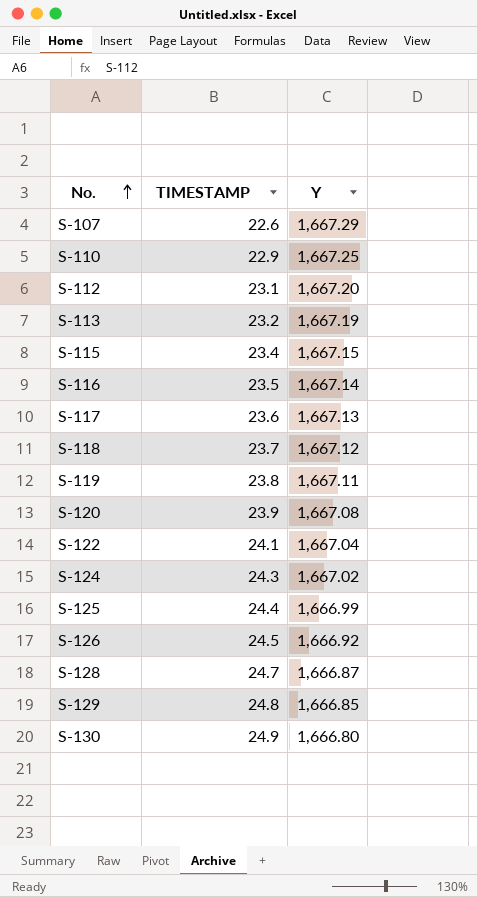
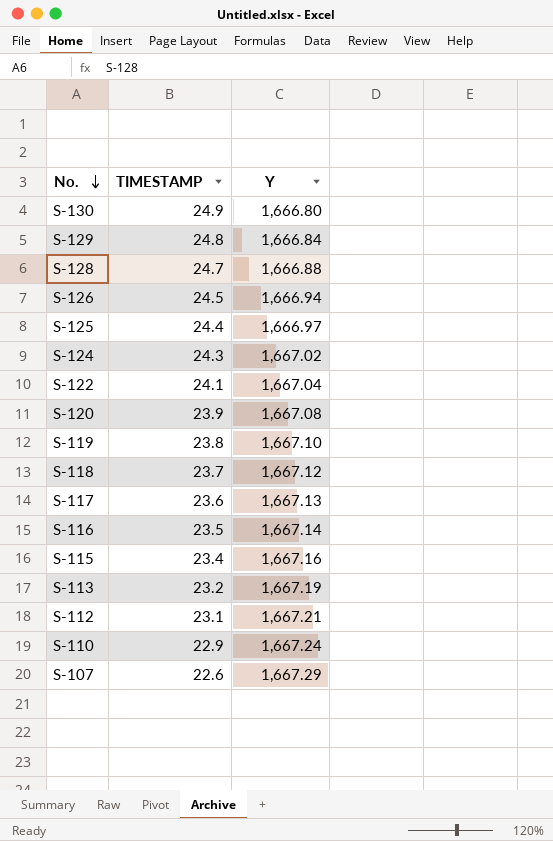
row order: No. ascending -> No. descending
S-129 | Y: 1,666.85 -> 1,666.84
S-128 | Y: 1,666.87 -> 1,666.88
S-126 | Y: 1,666.92 -> 1,666.94
S-125 | Y: 1,666.99 -> 1,666.97
S-119 | Y: 1,667.11 -> 1,667.10
S-115 | Y: 1,667.15 -> 1,667.16
S-112 | Y: 1,667.20 -> 1,667.21
S-110 | Y: 1,667.25 -> 1,667.24

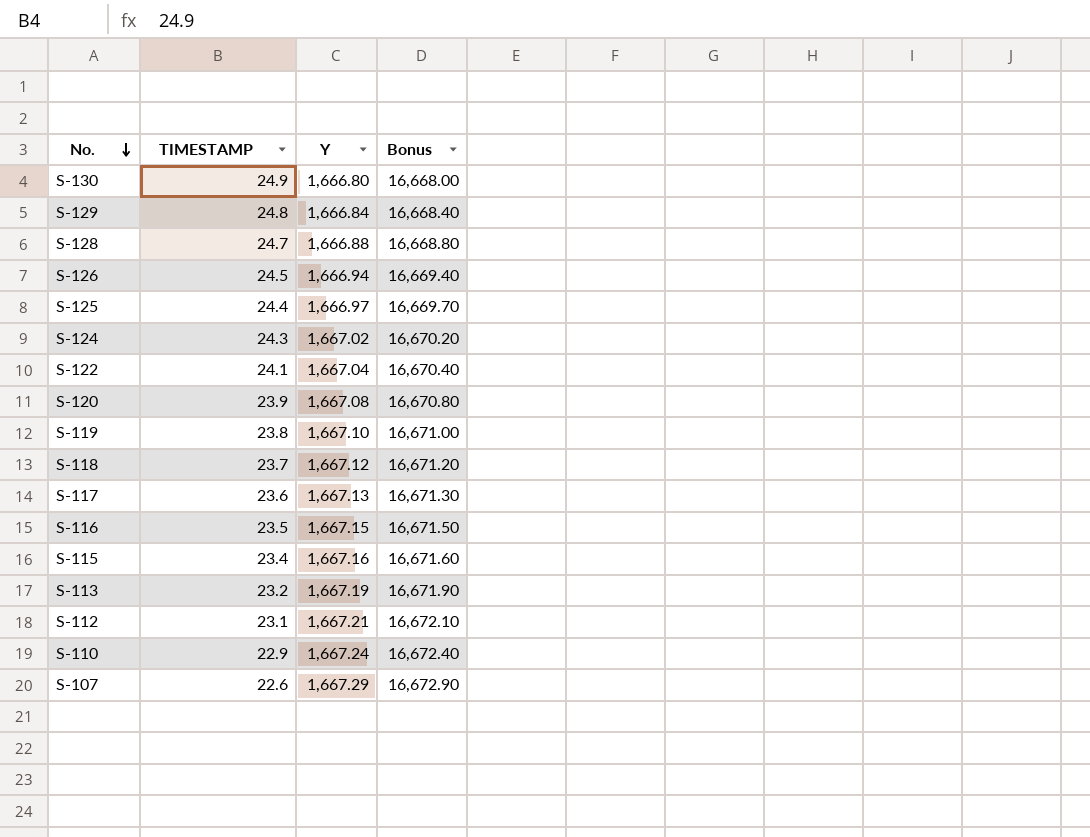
column Bonus | formula: none -> [Y] * 10
S-116 | Y: 1,667.14 -> 1,667.15

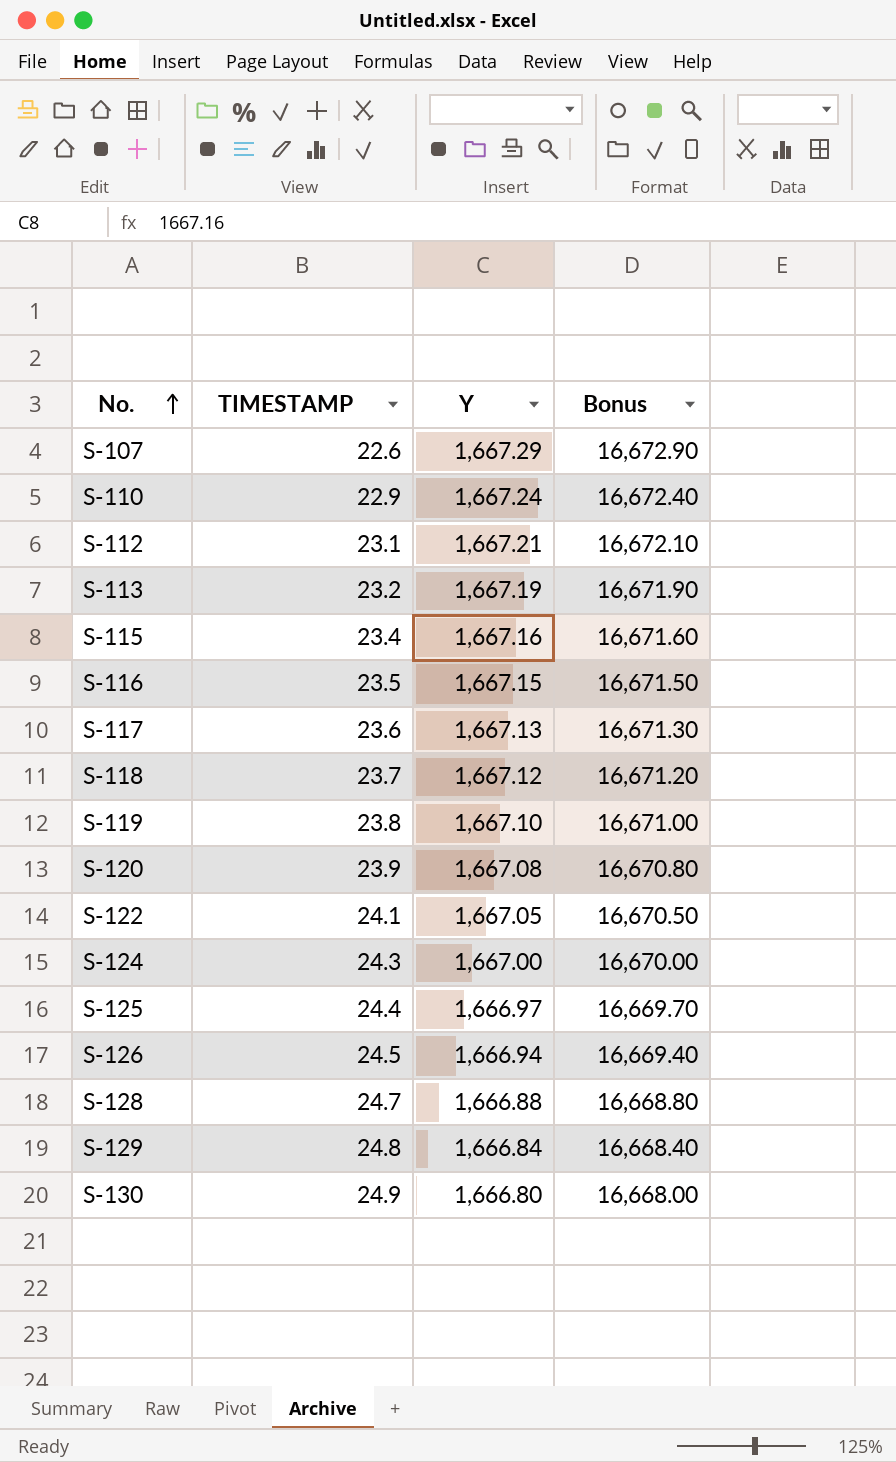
row order: No. descending -> No. ascending
S-122 | Y: 1,667.04 -> 1,667.05
S-122 | Bonus: 16,670.40 -> 16,670.50
S-124 | Y: 1,667.02 -> 1,667.00
S-124 | Bonus: 16,670.20 -> 16,670.00

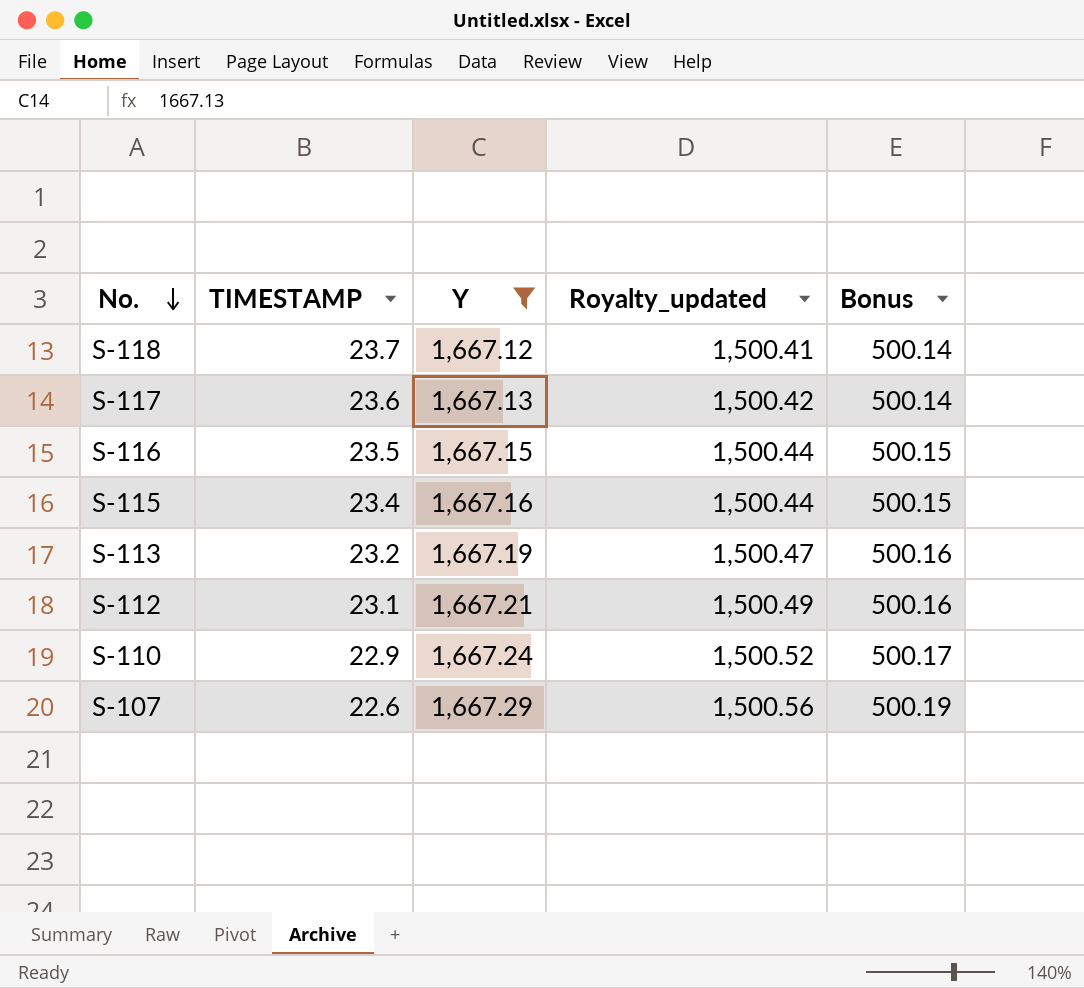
filter: none -> Y >= 1,667.12
row order: No. ascending -> No. descending
column Royalty_updated | formula: none -> [Y] * 0.9
column Bonus | formula: [Y] * 10 -> [Y] * 0.3

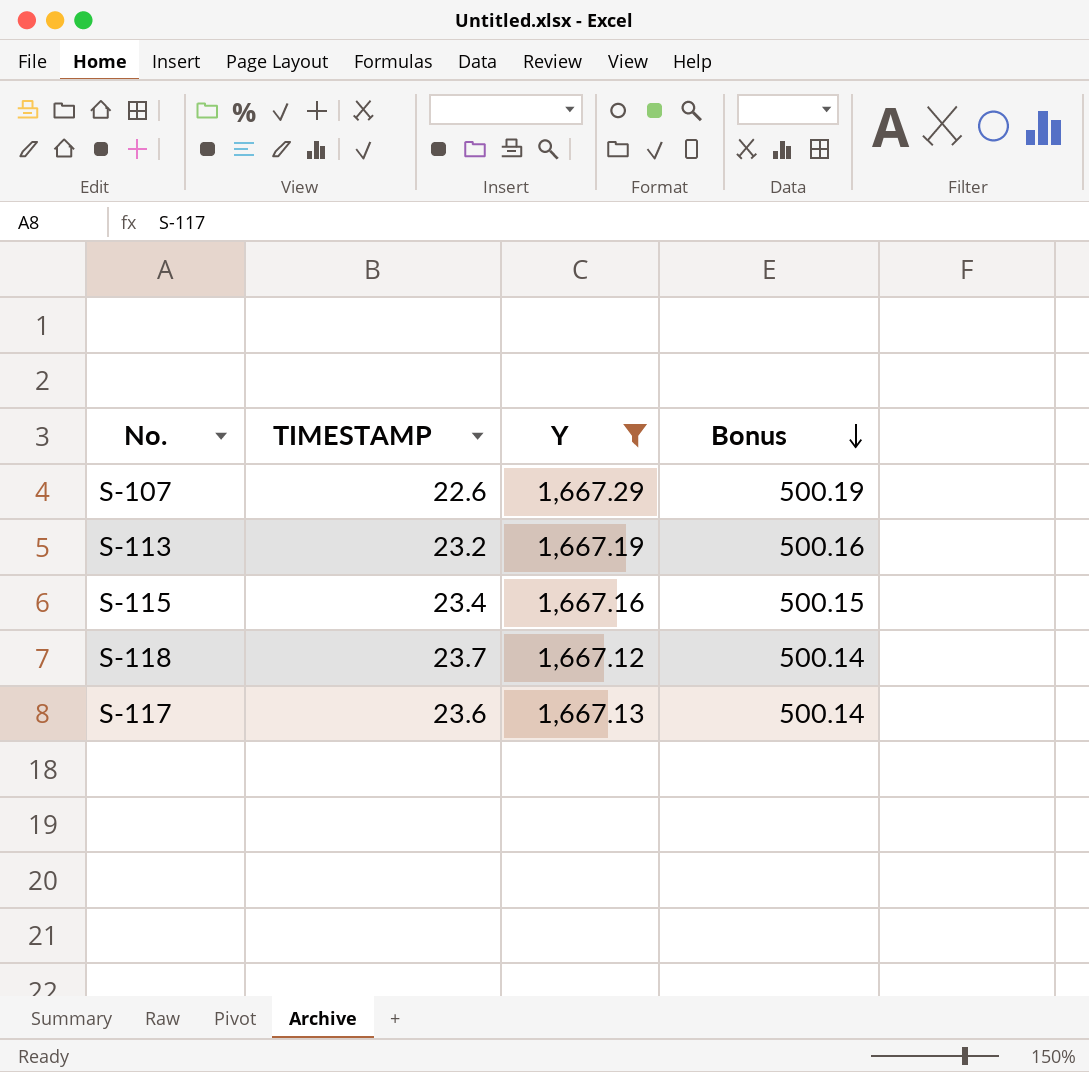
row order: No. descending -> Bonus descending
column Royalty_updated | formula: [Y] * 0.9 -> none
row S-116: 23.5 | 1,667.15 | 1,500.44 | 500.15 -> none
row S-112: 23.1 | 1,667.21 | 1,500.49 | 500.16 -> none
row S-110: 22.9 | 1,667.24 | 1,500.52 | 500.17 -> none

